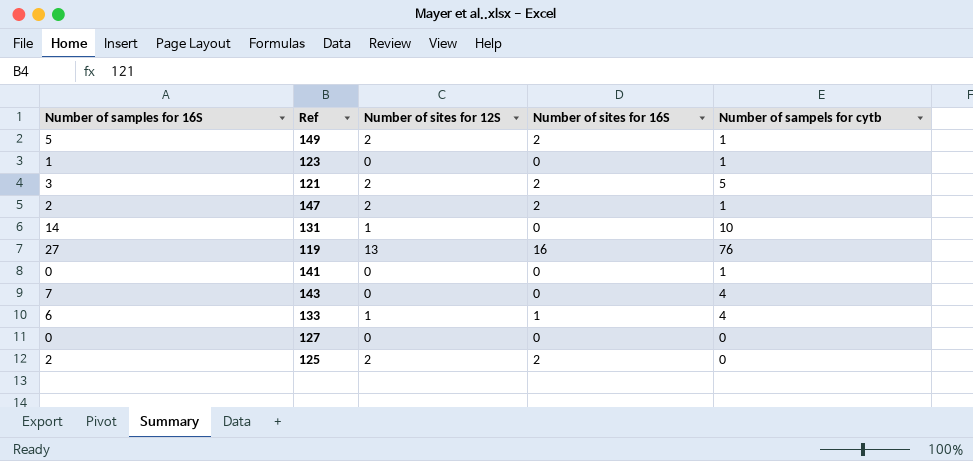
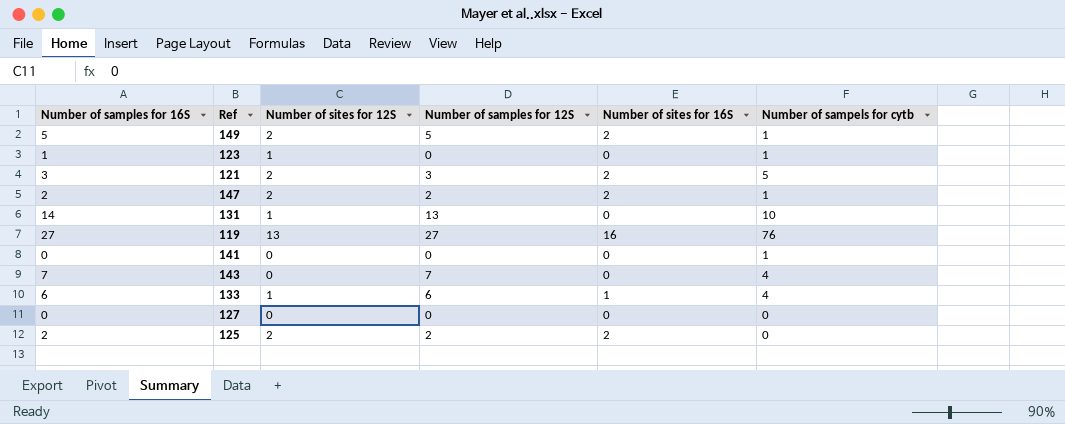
column Number of samples for 12S | position: none -> 4
123 | Number of sites for 12S: 0 -> 1

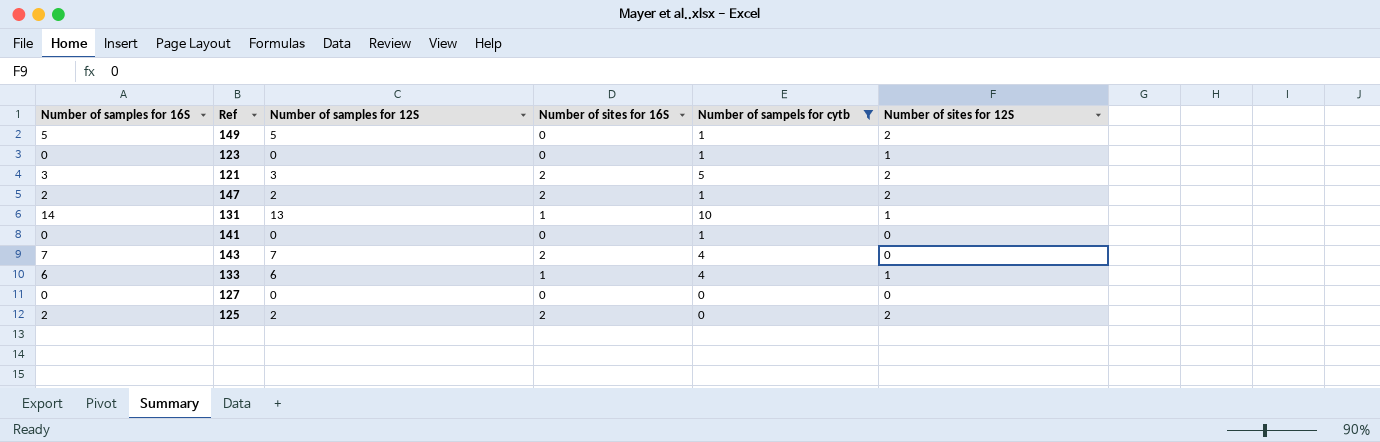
filter: none -> Number of sampels for cytb != 76
column Number of sites for 12S | position: 3 -> 6
149 | Number of sites for 16S: 2 -> 0
123 | Number of samples for 16S: 1 -> 0
131 | Number of sites for 16S: 0 -> 1
143 | Number of sites for 16S: 0 -> 2

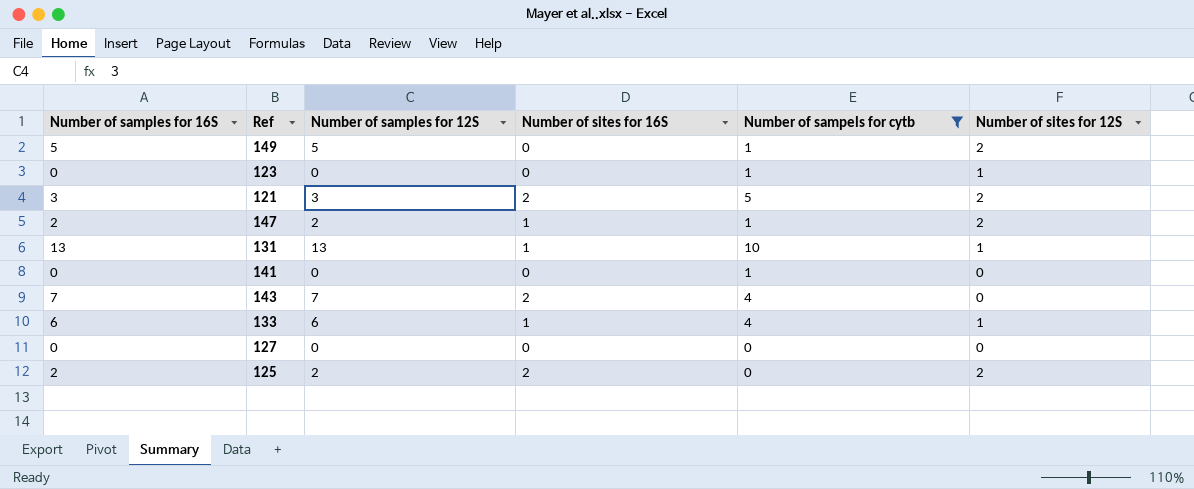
147 | Number of sites for 16S: 2 -> 1
131 | Number of samples for 16S: 14 -> 13

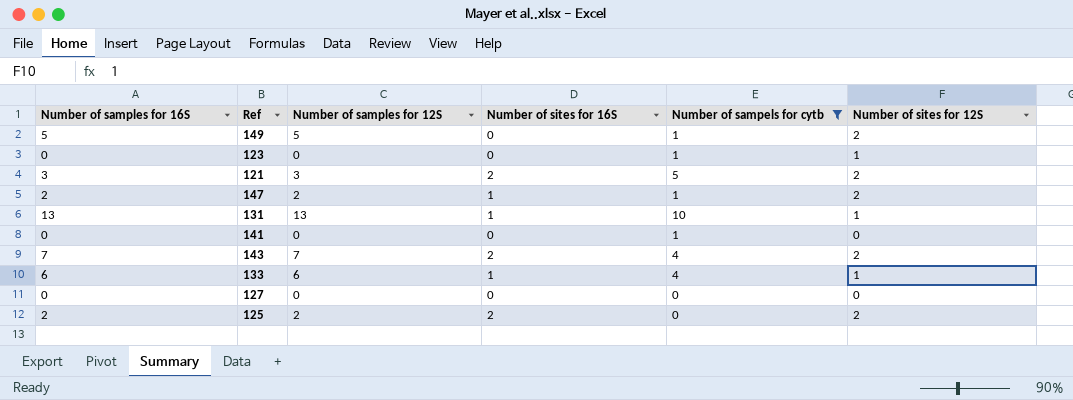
143 | Number of sites for 12S: 0 -> 2

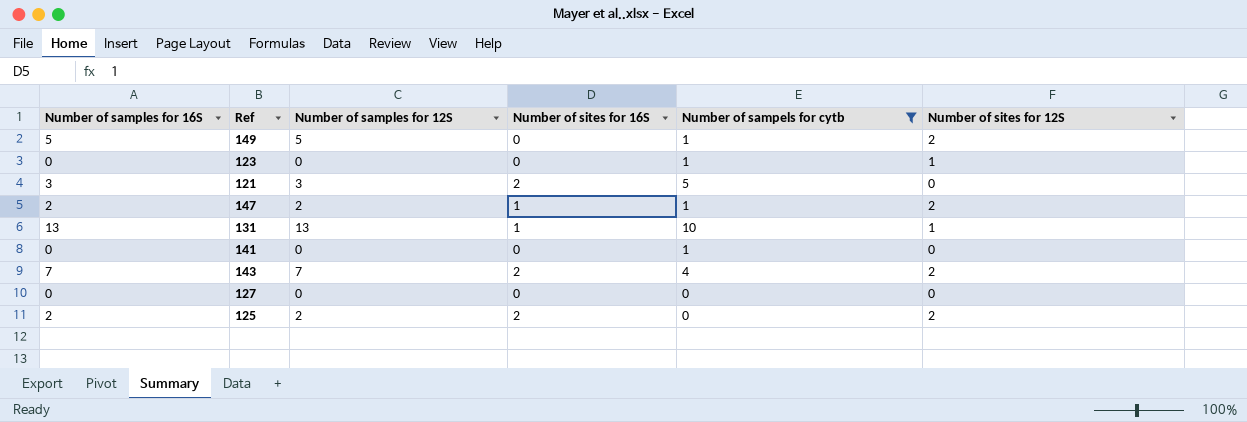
row 133: 6 | 6 | 1 | 4 | 1 -> none
121 | Number of sites for 12S: 2 -> 0

